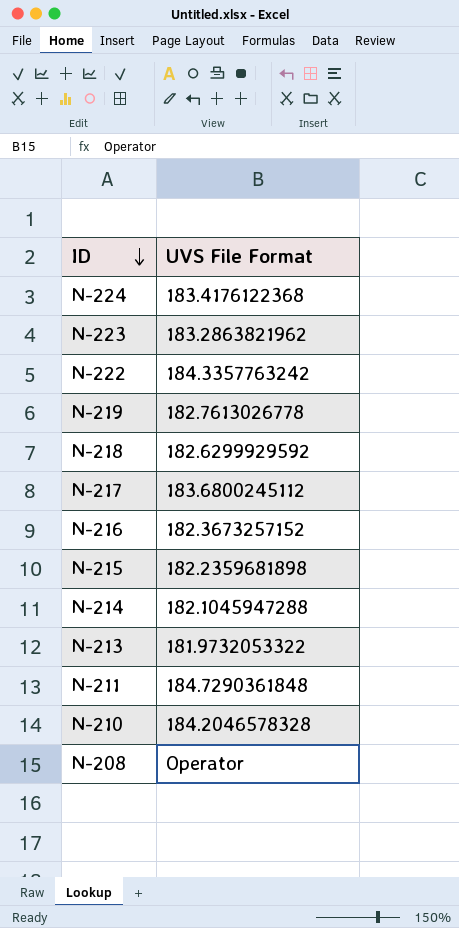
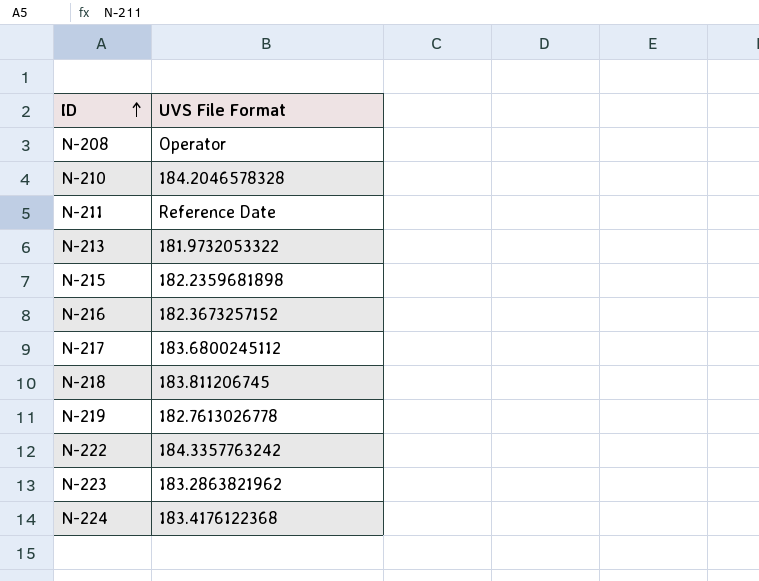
row order: ID descending -> ID ascending
row N-214: 182.1045947288 -> none
N-211 | UVS File Format: 184.7290361848 -> Reference Date
N-218 | UVS File Format: 182.6299929592 -> 183.811206745

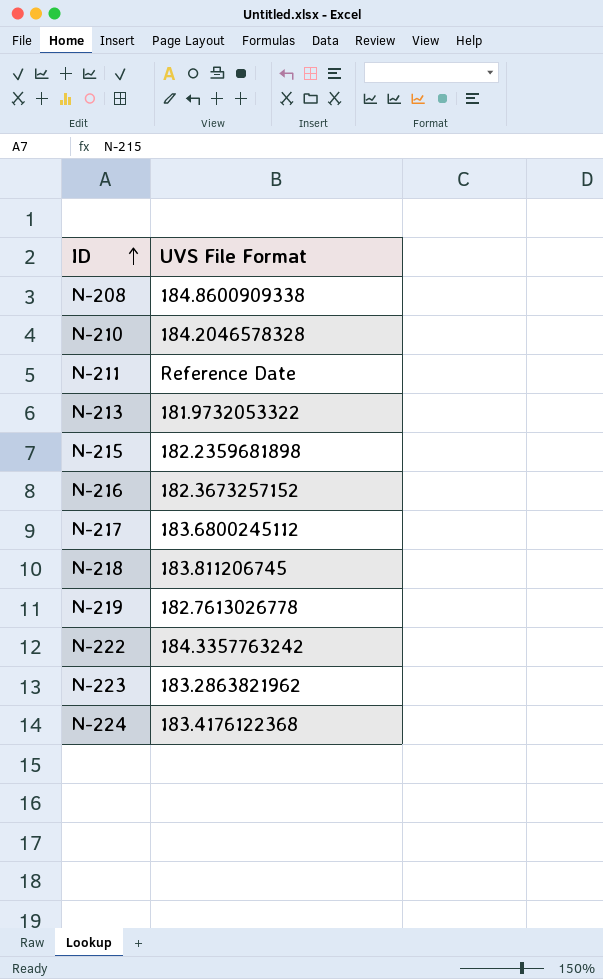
N-208 | UVS File Format: Operator -> 184.8600909338

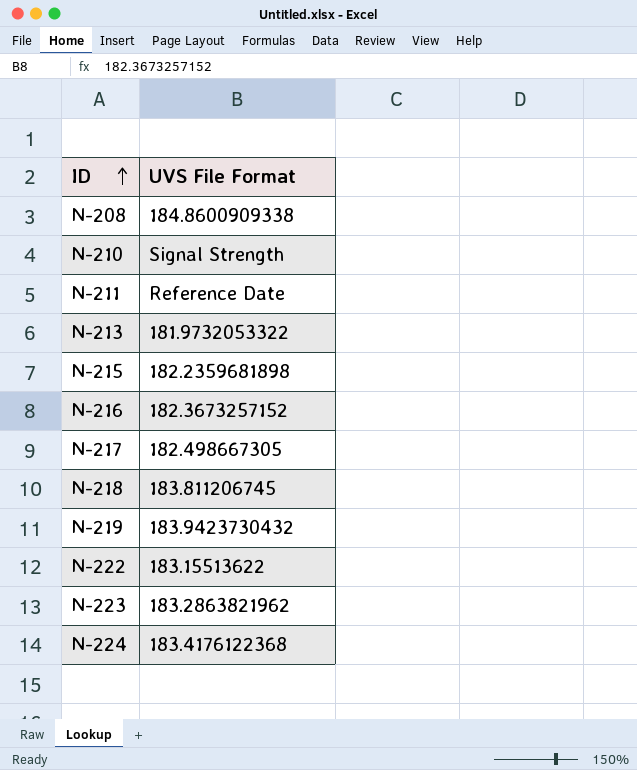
N-210 | UVS File Format: 184.2046578328 -> Signal Strength
N-217 | UVS File Format: 183.6800245112 -> 182.498667305
N-219 | UVS File Format: 182.7613026778 -> 183.9423730432
N-222 | UVS File Format: 184.3357763242 -> 183.15513622

